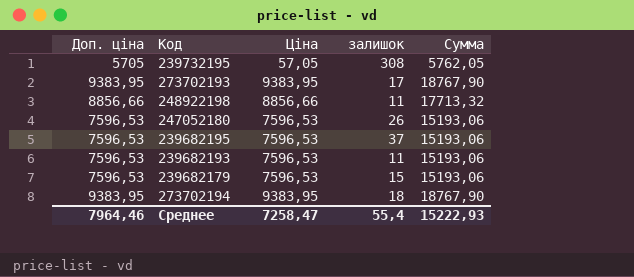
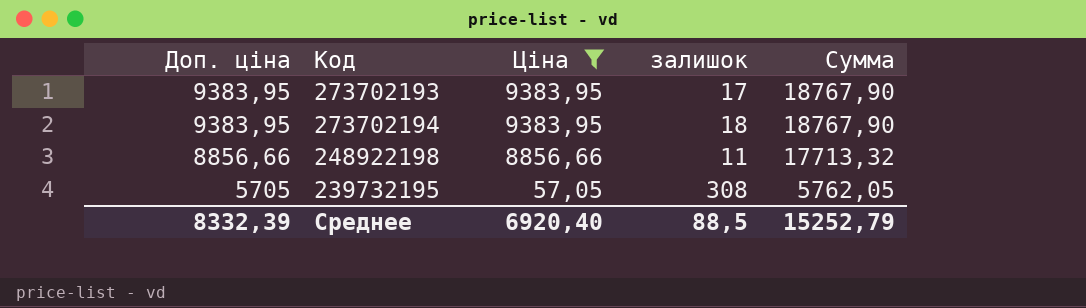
filter: none -> Ціна != 7596,53
row order: none -> Доп. ціна descending
Среднее | Доп. ціна: 7964,46 -> 8332,39
Среднее | Ціна: 7258,47 -> 6920,40
Среднее | залишок: 55,4 -> 88,5
Среднее | Сумма: 15222,93 -> 15252,79

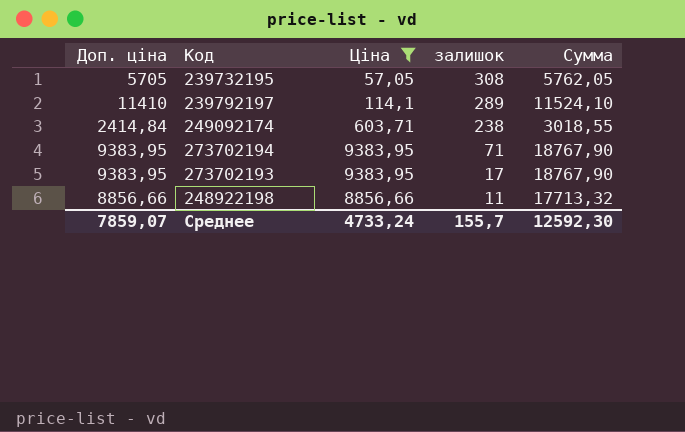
row order: Доп. ціна descending -> залишок descending
row 239792197: none -> 11410 | 114,1 | 289 | 11524,10
row 249092174: none -> 2414,84 | 603,71 | 238 | 3018,55
273702194 | залишок: 18 -> 71
Среднее | Доп. ціна: 8332,39 -> 7859,07
Среднее | Ціна: 6920,40 -> 4733,24
Среднее | залишок: 88,5 -> 155,7
Среднее | Сумма: 15252,79 -> 12592,30

